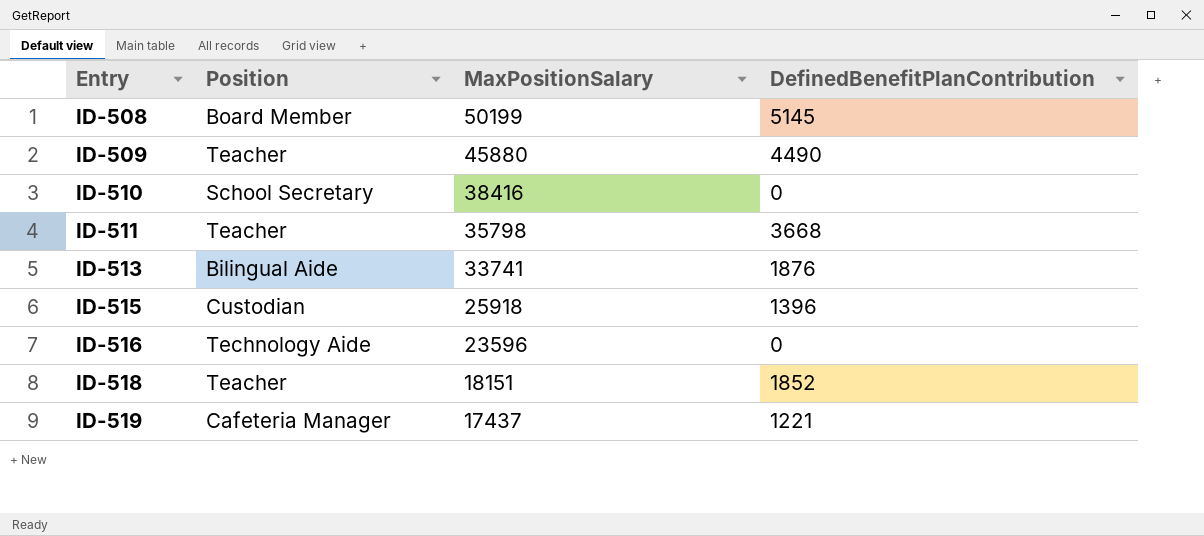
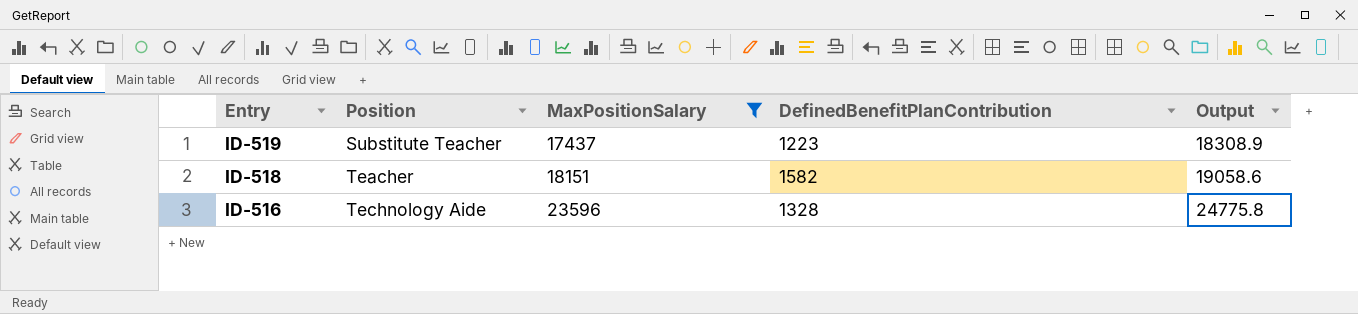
filter: none -> MaxPositionSalary <= 23596
row order: Entry ascending -> Entry descending
column Output | formula: none -> [MaxPositionSalary] * 1.05
ID-519 | Position: Cafeteria Manager -> Substitute Teacher
ID-519 | DefinedBenefitPlanContribution: 1221 -> 1223
ID-518 | DefinedBenefitPlanContribution: 1852 -> 1582
ID-516 | DefinedBenefitPlanContribution: 0 -> 1328

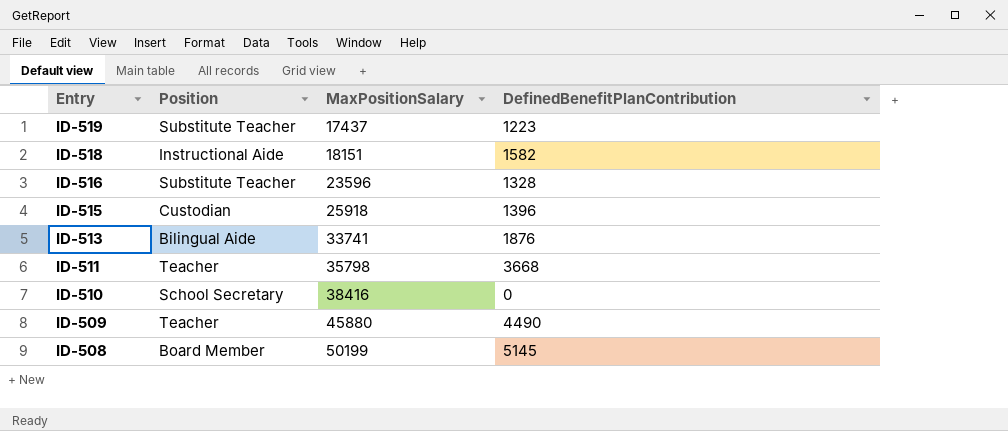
filter: MaxPositionSalary <= 23596 -> none
column Output | formula: [MaxPositionSalary] * 1.05 -> none
ID-518 | Position: Teacher -> Instructional Aide
ID-516 | Position: Technology Aide -> Substitute Teacher

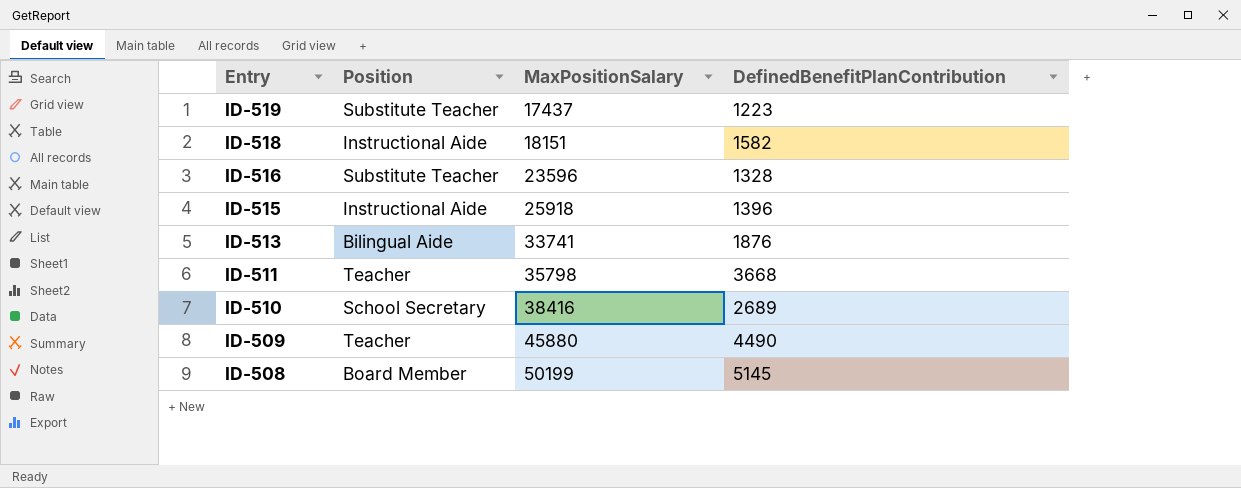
ID-515 | Position: Custodian -> Instructional Aide
ID-510 | DefinedBenefitPlanContribution: 0 -> 2689

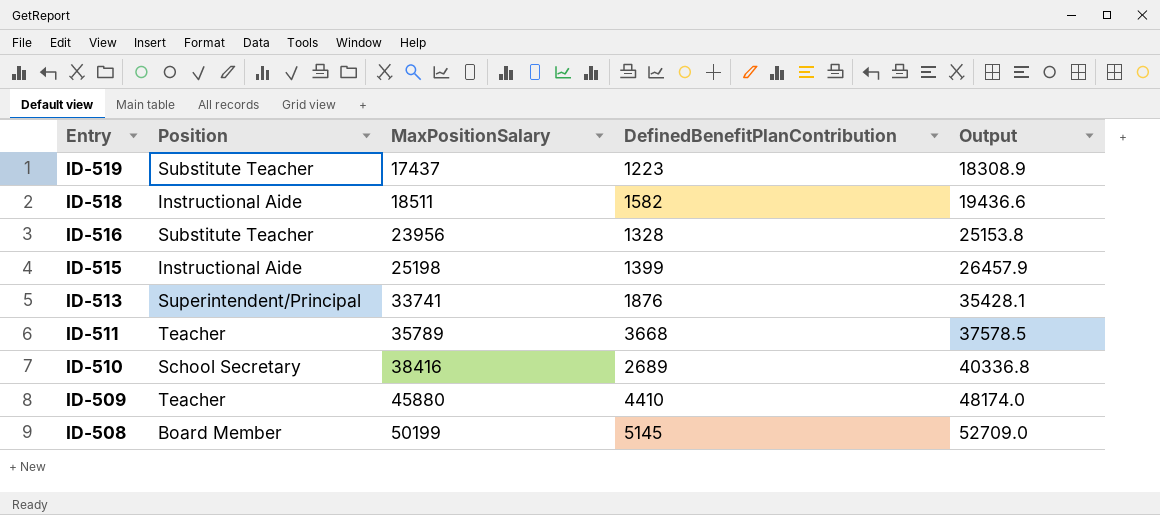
column Output | formula: none -> [MaxPositionSalary] * 1.05
ID-518 | MaxPositionSalary: 18151 -> 18511
ID-516 | MaxPositionSalary: 23596 -> 23956
ID-515 | MaxPositionSalary: 25918 -> 25198
ID-515 | DefinedBenefitPlanContribution: 1396 -> 1399
ID-513 | Position: Bilingual Aide -> Superintendent/Principal
ID-511 | MaxPositionSalary: 35798 -> 35789
ID-509 | DefinedBenefitPlanContribution: 4490 -> 4410

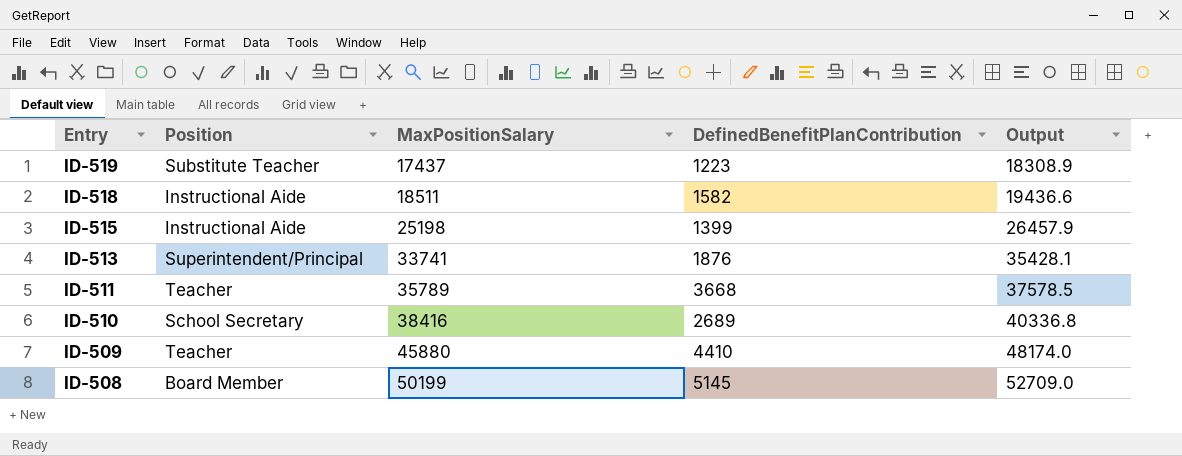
row ID-516: Substitute Teacher | 23956 | 1328 | 25153.8 -> none

